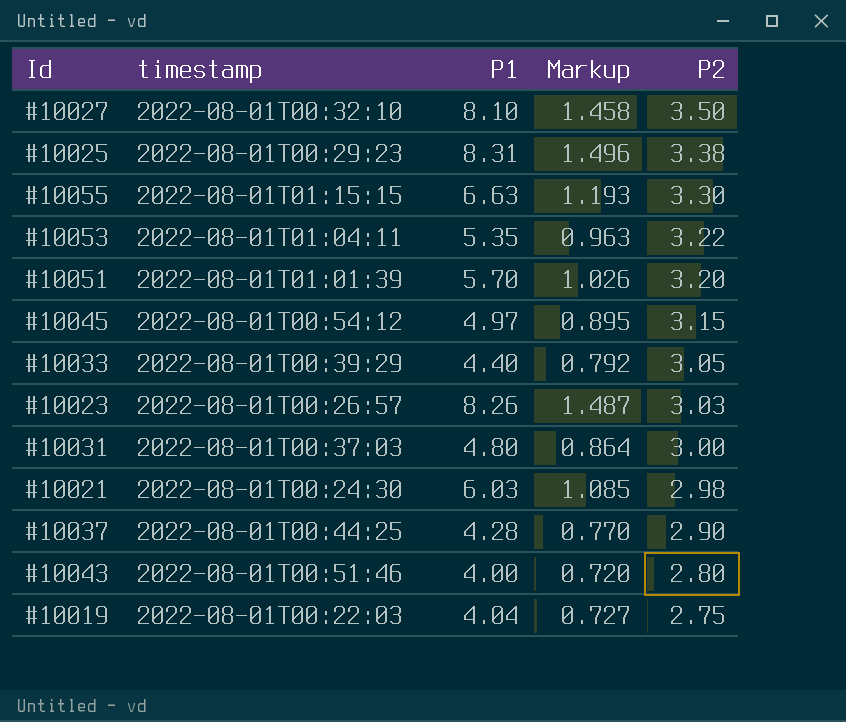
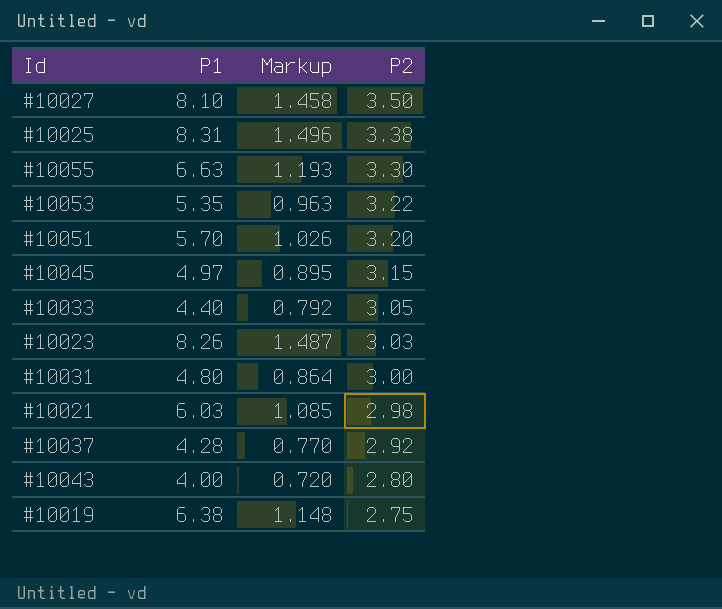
column timestamp | position: 2 -> none
#10037 | P2: 2.90 -> 2.92
#10019 | P1: 4.04 -> 6.38
#10019 | Markup: 0.727 -> 1.148

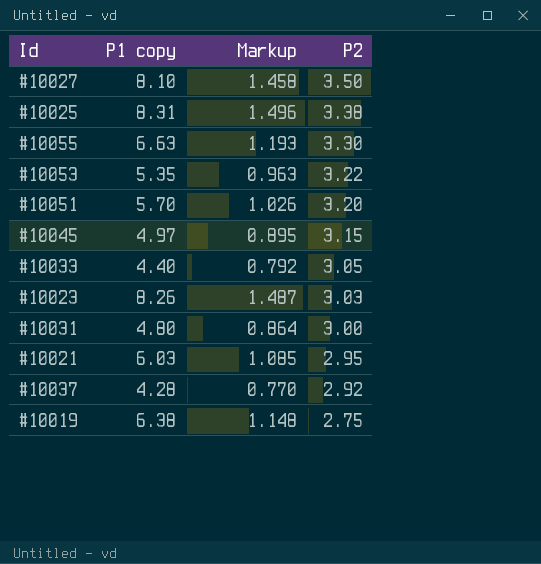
column name: P1 -> P1 copy
row #10043: 4.00 | 0.720 | 2.80 -> none
#10021 | P2: 2.98 -> 2.95

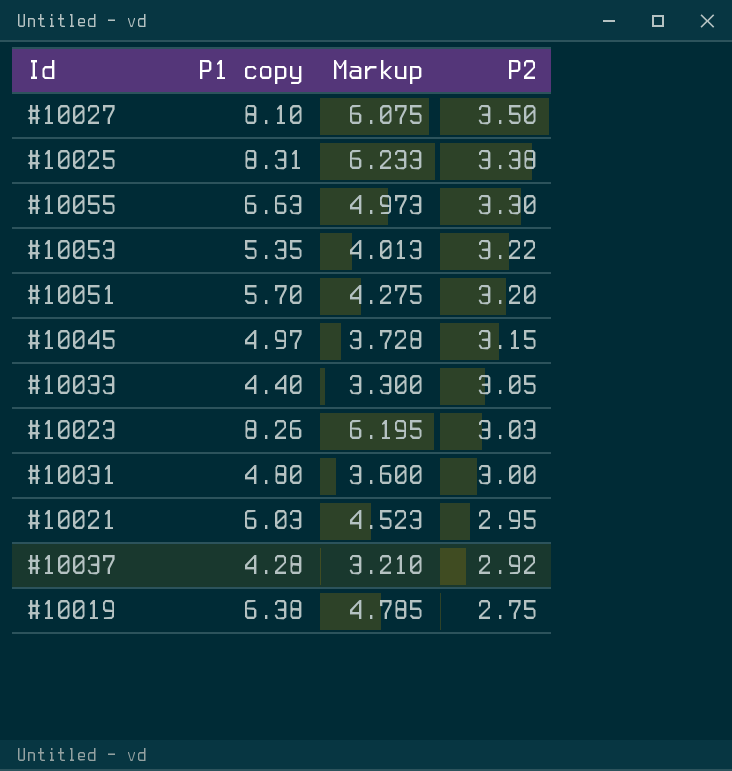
column Markup | formula: [P1 copy] * 0.18 -> [P1 copy] * 0.75

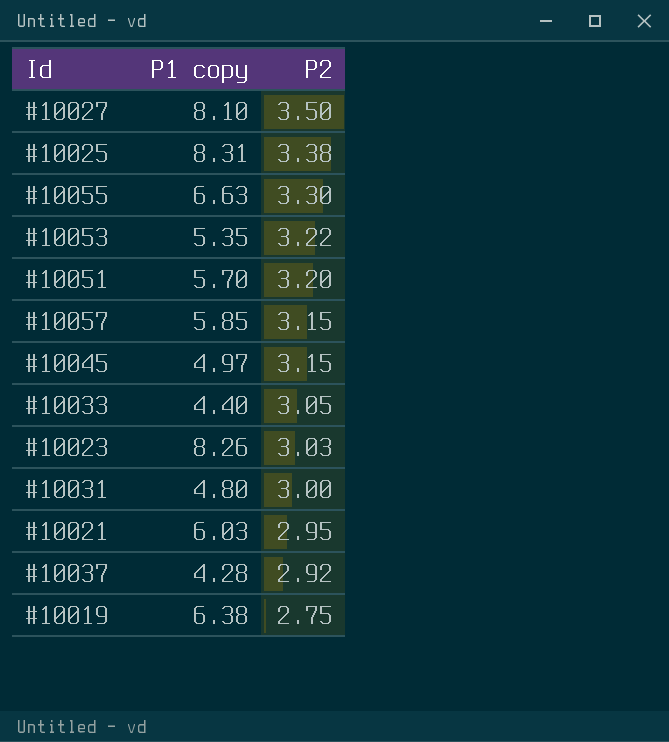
column Markup | formula: [P1 copy] * 0.75 -> none
row #10057: none -> 5.85 | 3.15

